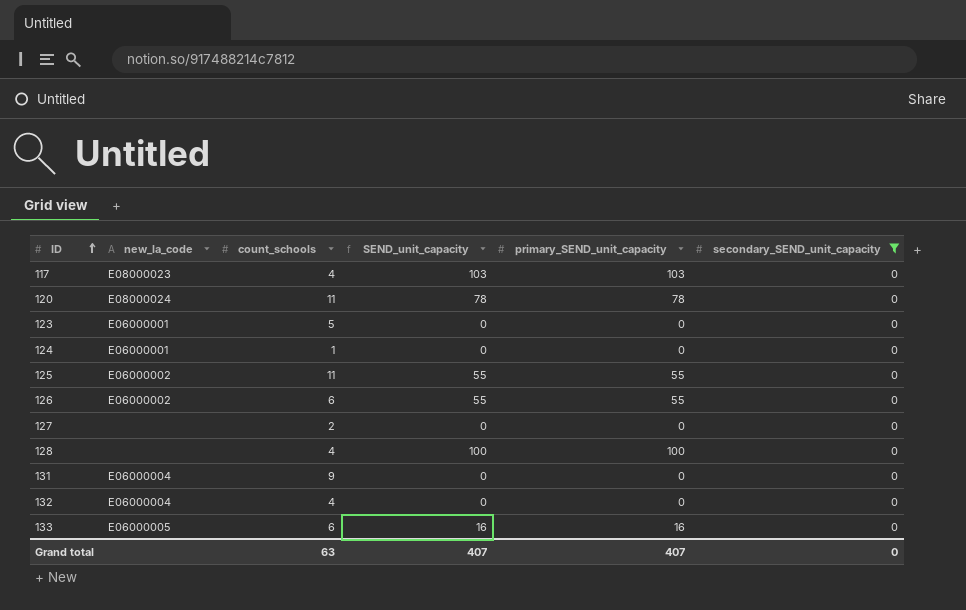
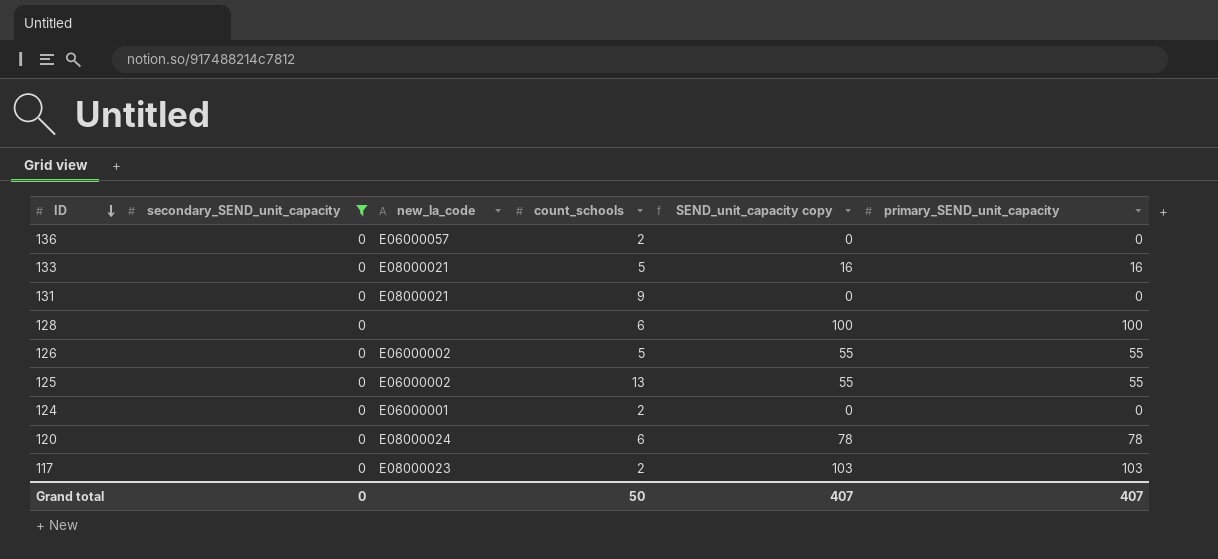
row order: ID ascending -> ID descending
column secondary_SEND_unit_capacity | position: 6 -> 2
column name: SEND_unit_capacity -> SEND_unit_capacity copy
row 123: E06000001 | 5 | 0 | 0 | 0 -> none
row 127: none | 2 | 0 | 0 | 0 -> none
row 132: E06000004 | 4 | 0 | 0 | 0 -> none
row 136: none -> 0 | E06000057 | 2 | 0 | 0
133 | new_la_code: E06000005 -> E08000021
133 | count_schools: 6 -> 5
131 | new_la_code: E06000004 -> E08000021
128 | count_schools: 4 -> 6
126 | count_schools: 6 -> 5
125 | count_schools: 11 -> 13
124 | count_schools: 1 -> 2
120 | count_schools: 11 -> 6
117 | count_schools: 4 -> 2
Grand total | count_schools: 63 -> 50

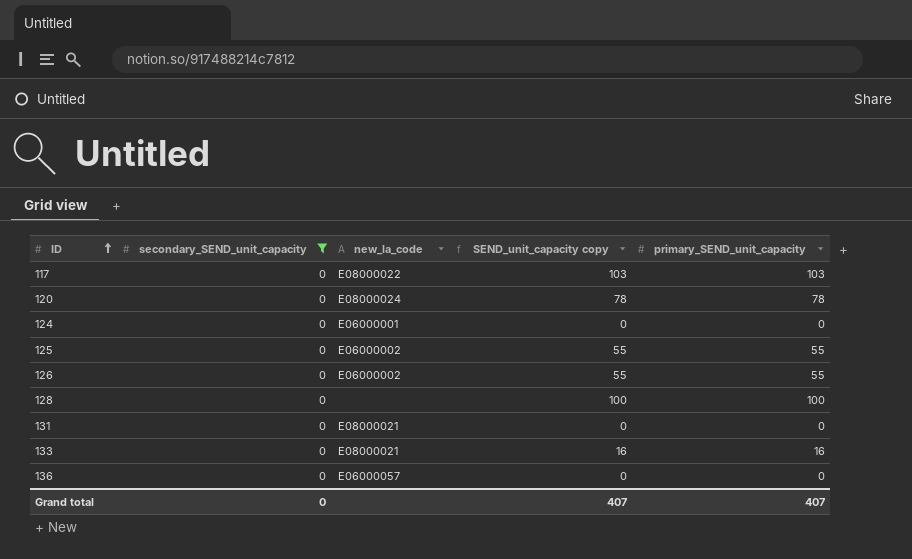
row order: ID descending -> ID ascending
column count_schools | position: 4 -> none
117 | new_la_code: E08000023 -> E08000022

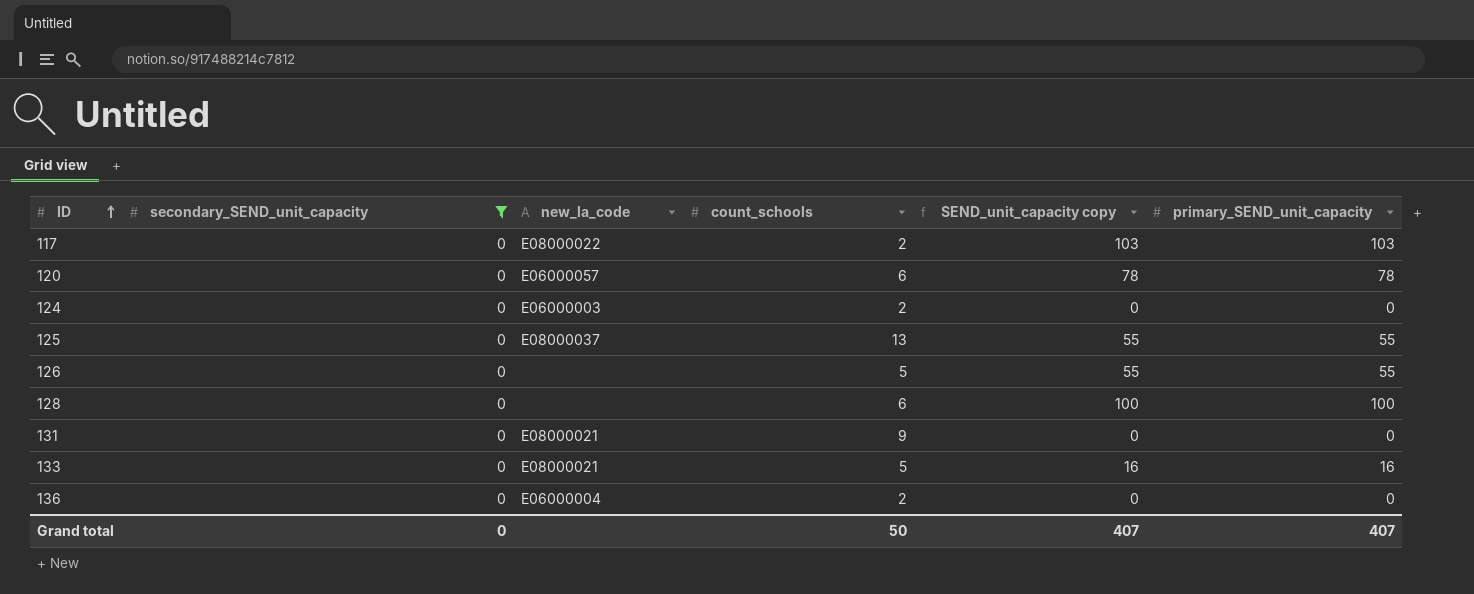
column count_schools | position: none -> 4
120 | new_la_code: E08000024 -> E06000057
124 | new_la_code: E06000001 -> E06000003
125 | new_la_code: E06000002 -> E08000037
126 | new_la_code: E06000002 -> none
136 | new_la_code: E06000057 -> E06000004

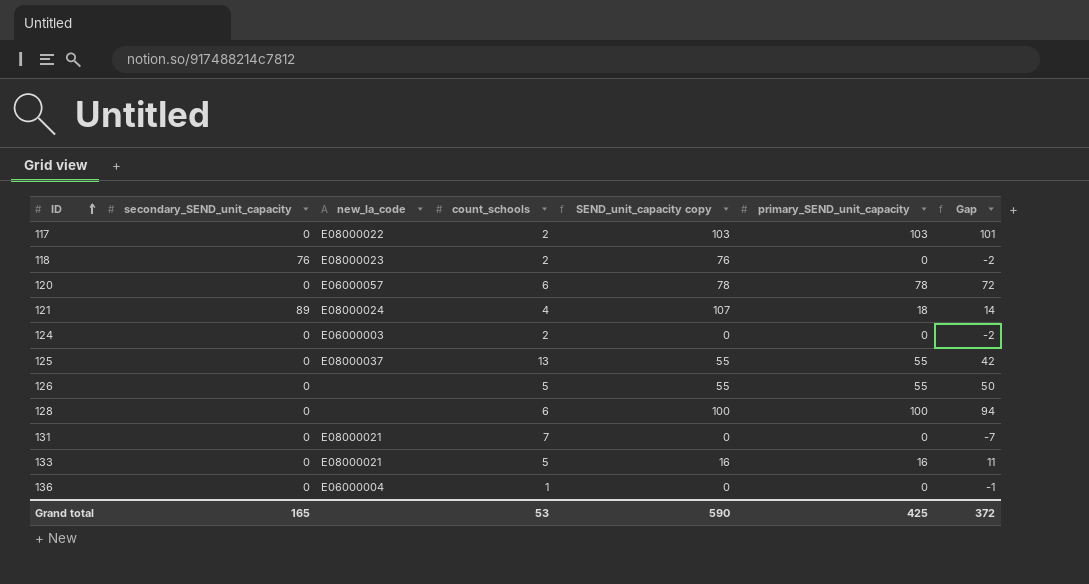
filter: secondary_SEND_unit_capacity = 0 -> none
column Gap | formula: none -> [primary_SEND_unit_capacity] - [count_schools]
131 | count_schools: 9 -> 7
136 | count_schools: 2 -> 1
Grand total | secondary_SEND_unit_capacity: 0 -> 165
Grand total | count_schools: 50 -> 53
Grand total | SEND_unit_capacity copy: 407 -> 590
Grand total | primary_SEND_unit_capacity: 407 -> 425

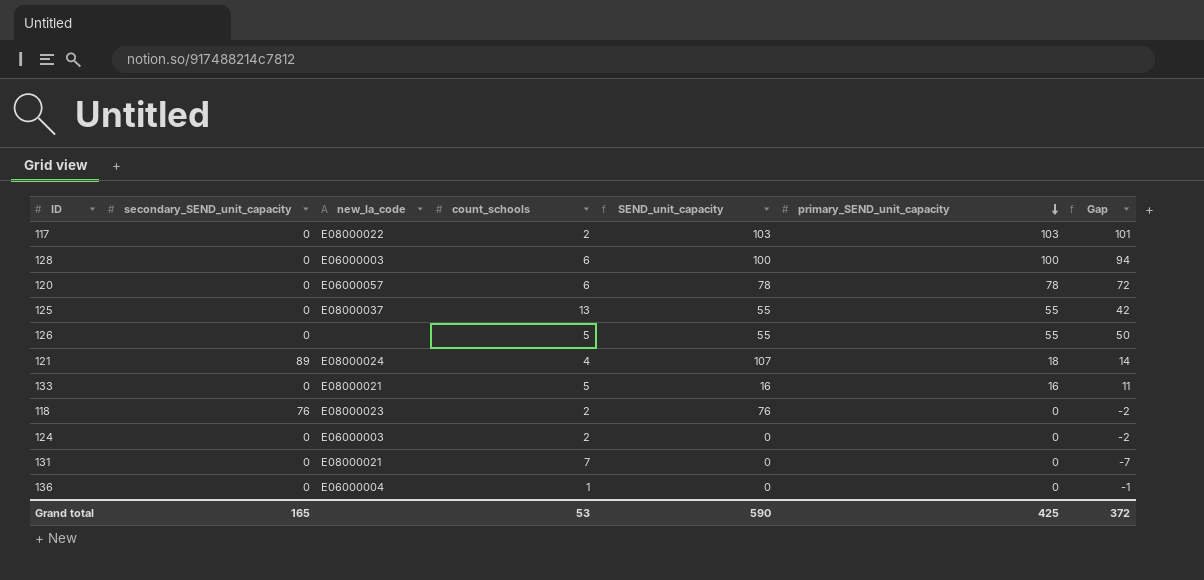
row order: ID ascending -> primary_SEND_unit_capacity descending
column name: SEND_unit_capacity copy -> SEND_unit_capacity
128 | new_la_code: none -> E06000003

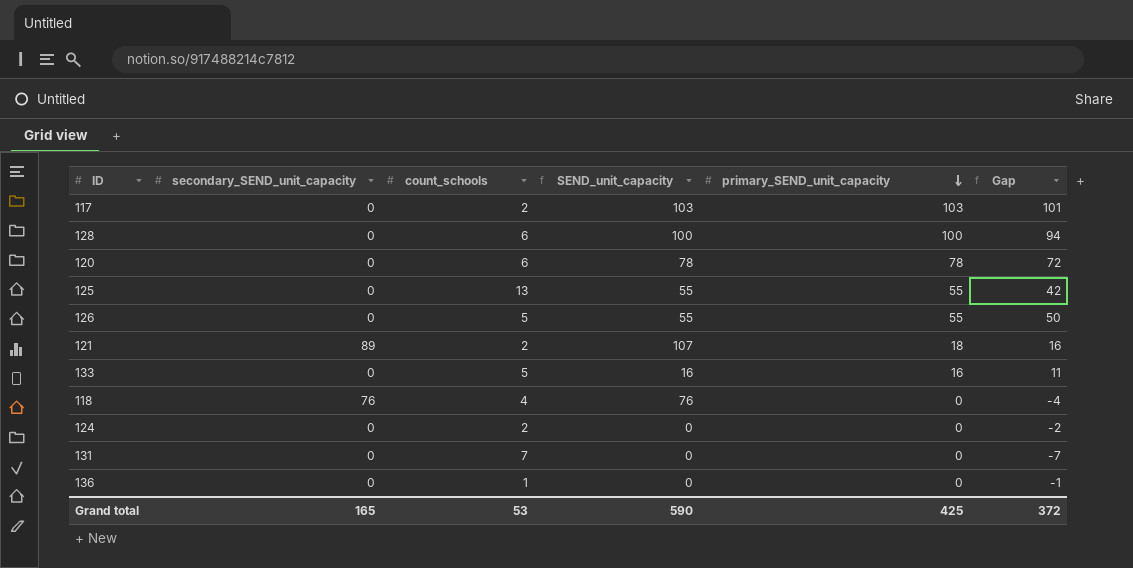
column new_la_code | position: 3 -> none
121 | count_schools: 4 -> 2
121 | Gap: 14 -> 16
118 | count_schools: 2 -> 4
118 | Gap: -2 -> -4

